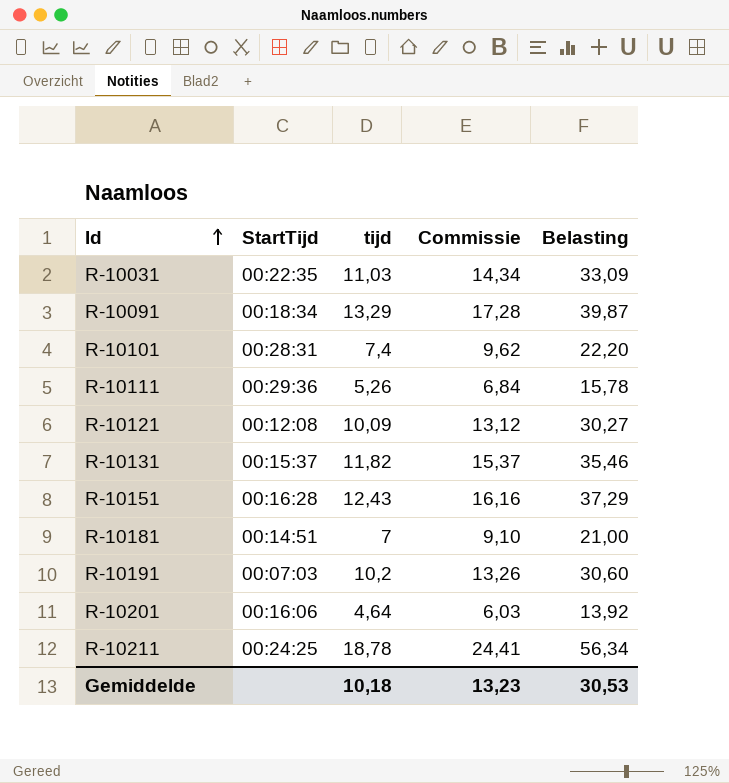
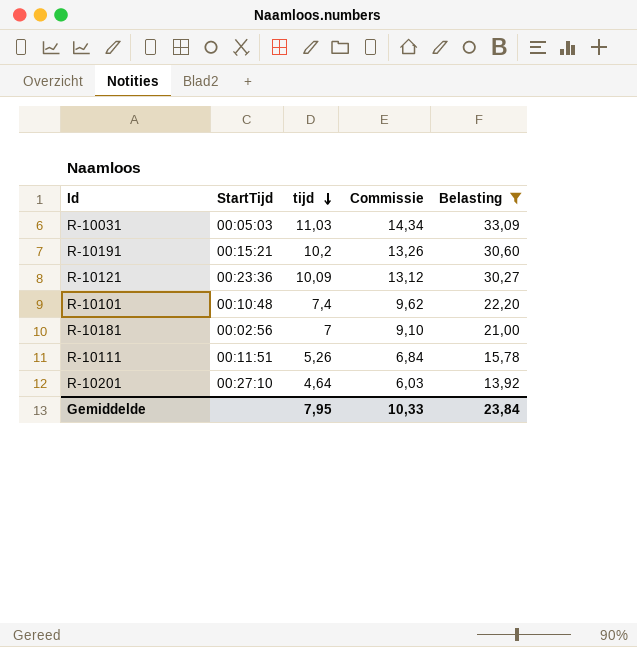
filter: none -> Belasting <= 33,09
row order: Id ascending -> tijd descending
R-10031 | StartTijd: 00:22:35 -> 00:05:03
R-10191 | StartTijd: 00:07:03 -> 00:15:21
R-10121 | StartTijd: 00:12:08 -> 00:23:36
R-10101 | StartTijd: 00:28:31 -> 00:10:48
R-10181 | StartTijd: 00:14:51 -> 00:02:56
R-10111 | StartTijd: 00:29:36 -> 00:11:51
R-10201 | StartTijd: 00:16:06 -> 00:27:10
Gemiddelde | tijd: 10,18 -> 7,95
Gemiddelde | Commissie: 13,23 -> 10,33
Gemiddelde | Belasting: 30,53 -> 23,84

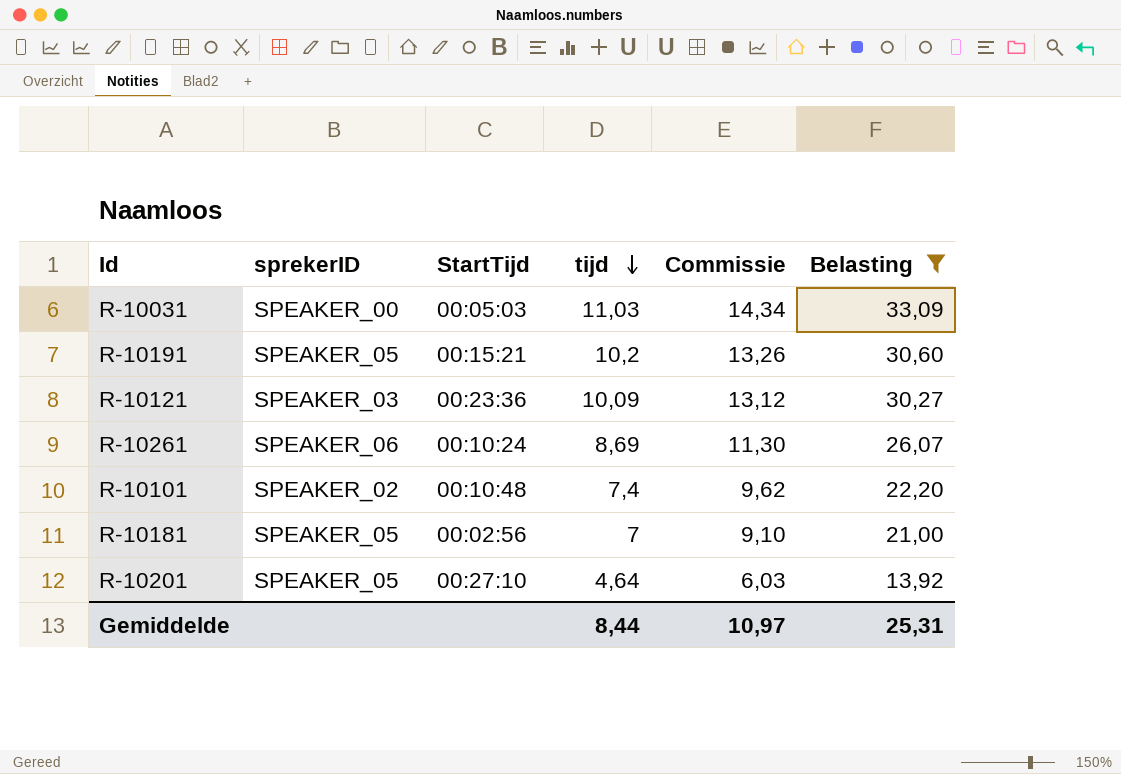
column sprekerID | position: none -> 2
row R-10111: 00:11:51 | 5,26 | 6,84 | 15,78 -> none
row R-10261: none -> SPEAKER_06 | 00:10:24 | 8,69 | 11,30 | 26,07
Gemiddelde | tijd: 7,95 -> 8,44
Gemiddelde | Commissie: 10,33 -> 10,97
Gemiddelde | Belasting: 23,84 -> 25,31

